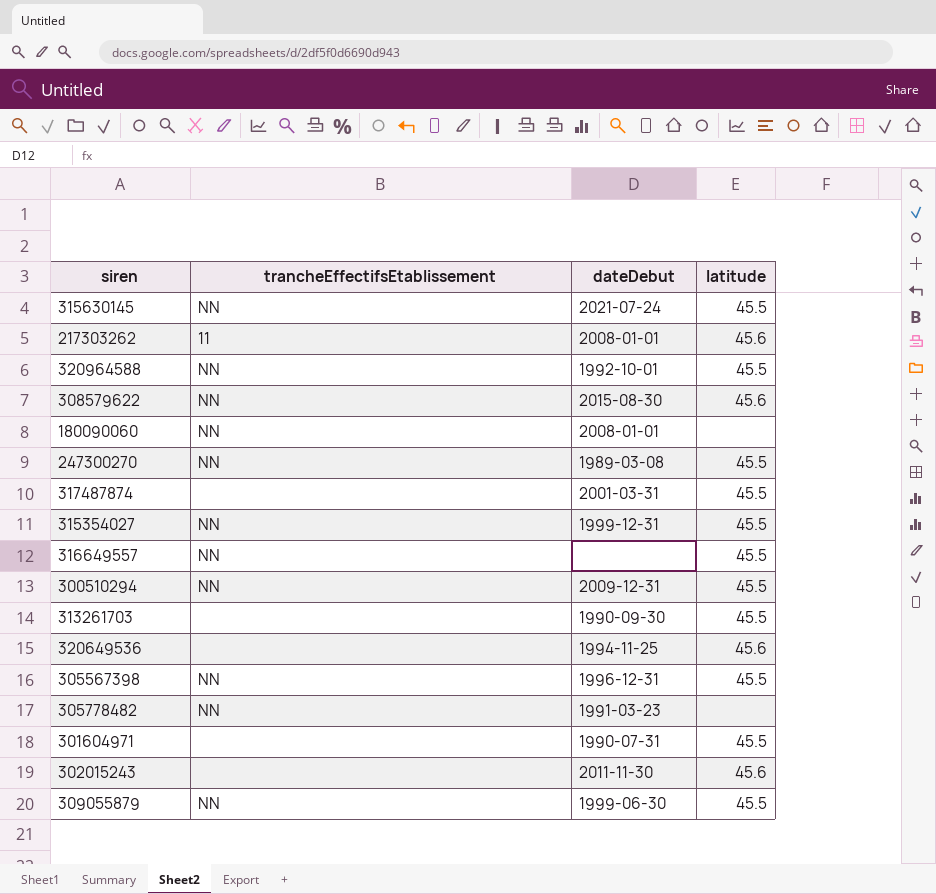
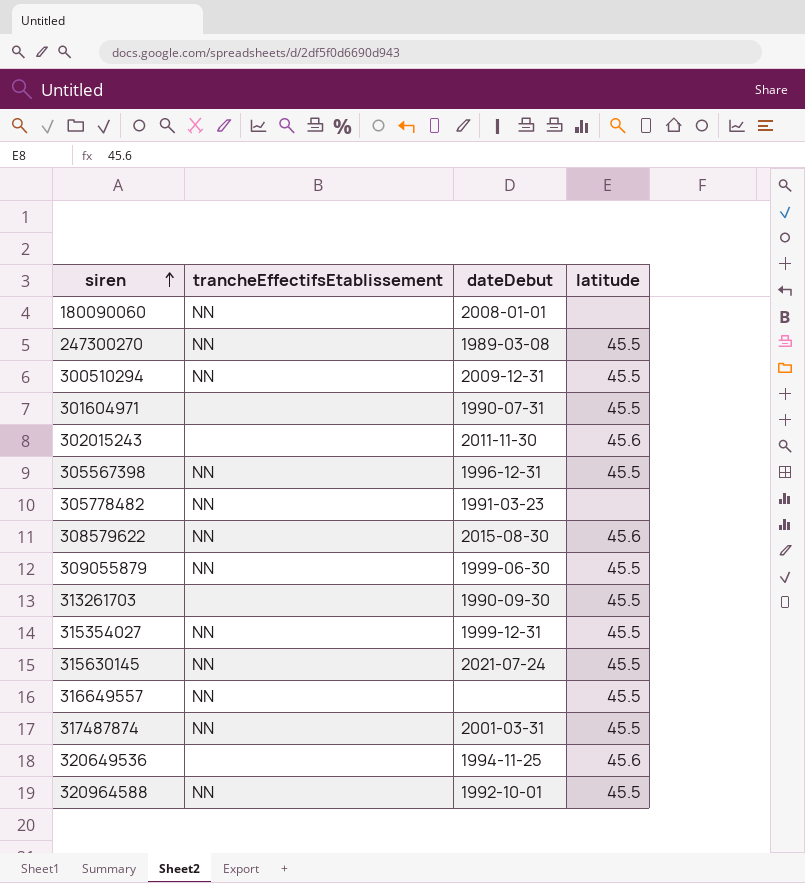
row order: none -> siren ascending
row 217303262: 11 | 2008-01-01 | 45.6 -> none
317487874 | trancheEffectifsEtablissement: none -> NN

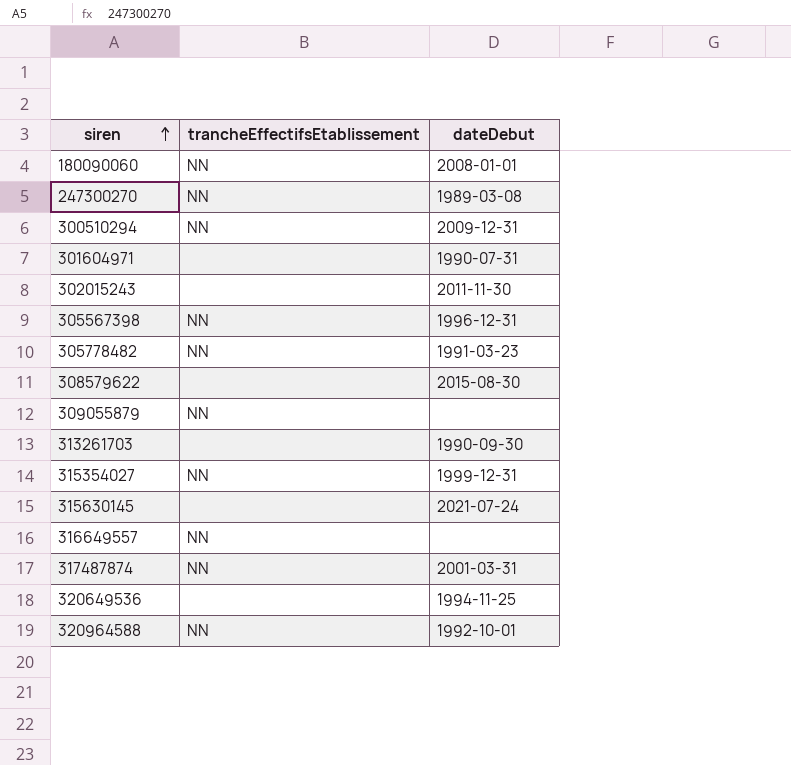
column latitude | position: 4 -> none
308579622 | trancheEffectifsEtablissement: NN -> none
309055879 | dateDebut: 1999-06-30 -> none
315630145 | trancheEffectifsEtablissement: NN -> none

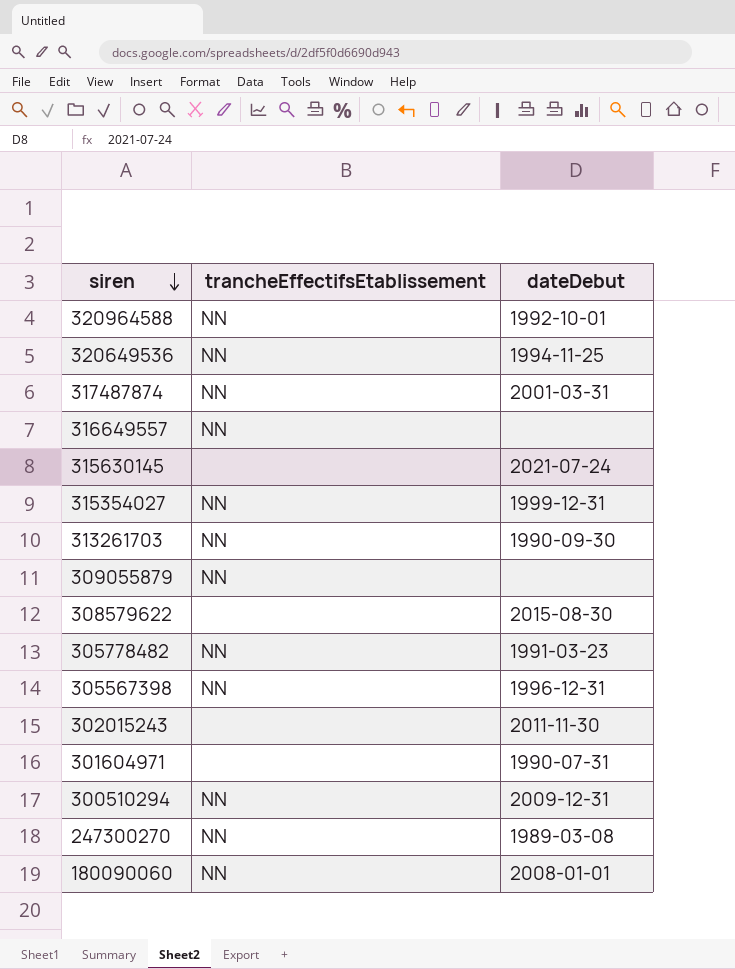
row order: siren ascending -> siren descending
320649536 | trancheEffectifsEtablissement: none -> NN
313261703 | trancheEffectifsEtablissement: none -> NN

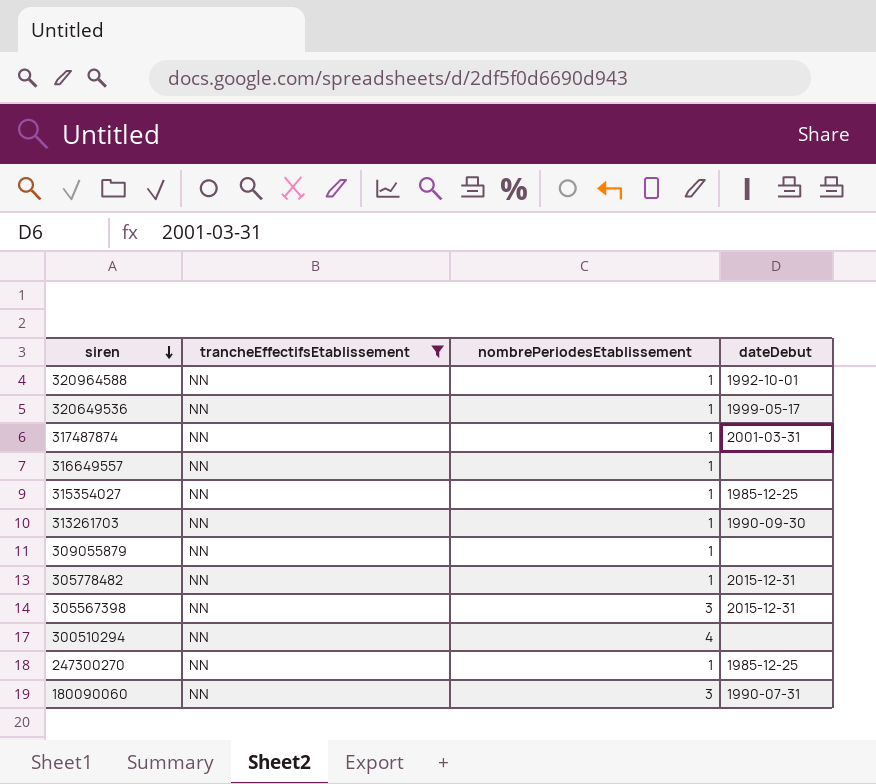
filter: none -> trancheEffectifsEtablissement = NN
column nombrePeriodesEtablissement | position: none -> 3
320649536 | dateDebut: 1994-11-25 -> 1999-05-17
315354027 | dateDebut: 1999-12-31 -> 1985-12-25
305778482 | dateDebut: 1991-03-23 -> 2015-12-31
305567398 | dateDebut: 1996-12-31 -> 2015-12-31
300510294 | dateDebut: 2009-12-31 -> none
247300270 | dateDebut: 1989-03-08 -> 1985-12-25
180090060 | dateDebut: 2008-01-01 -> 1990-07-31

